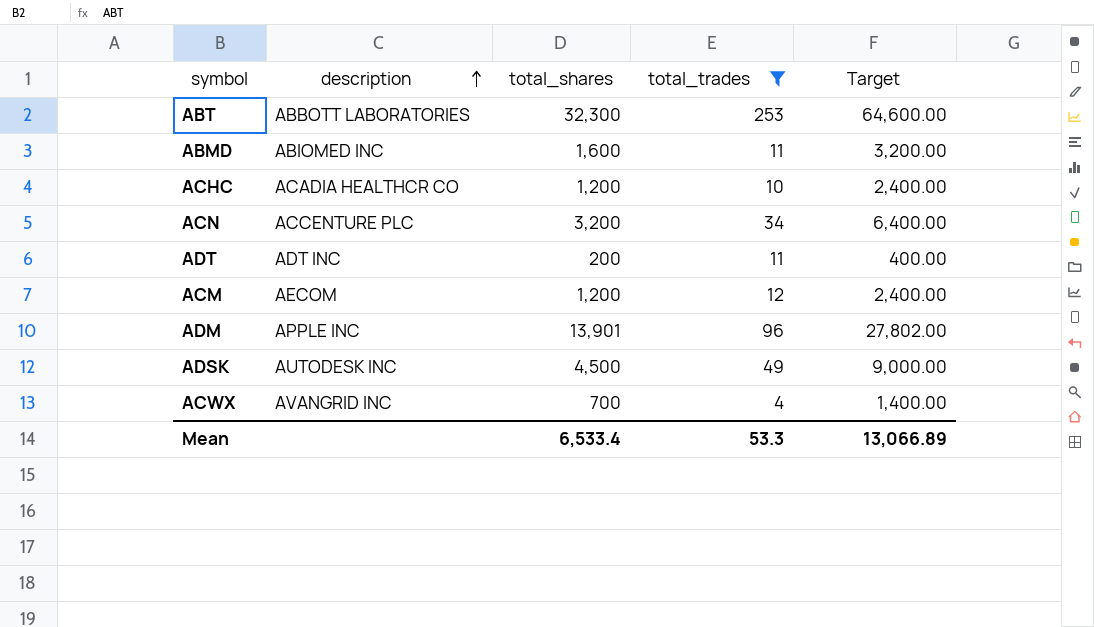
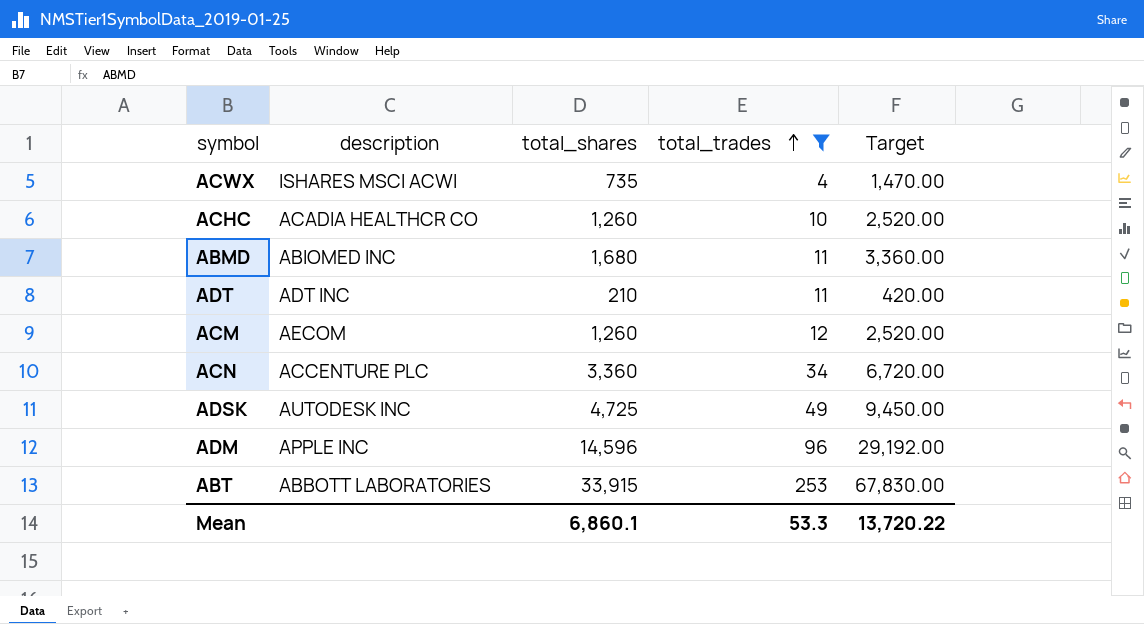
row order: description ascending -> total_trades ascending
ACWX | description: AVANGRID INC -> ISHARES MSCI ACWI
ACWX | total_shares: 700 -> 735
ACWX | Target: 1,400.00 -> 1,470.00
ACHC | total_shares: 1,200 -> 1,260
ACHC | Target: 2,400.00 -> 2,520.00
ABMD | total_shares: 1,600 -> 1,680
ABMD | Target: 3,200.00 -> 3,360.00
ADT | total_shares: 200 -> 210
ADT | Target: 400.00 -> 420.00
ACM | total_shares: 1,200 -> 1,260
ACM | Target: 2,400.00 -> 2,520.00
ACN | total_shares: 3,200 -> 3,360
ACN | Target: 6,400.00 -> 6,720.00
ADSK | total_shares: 4,500 -> 4,725
ADSK | Target: 9,000.00 -> 9,450.00
ADM | total_shares: 13,901 -> 14,596
ADM | Target: 27,802.00 -> 29,192.00
ABT | total_shares: 32,300 -> 33,915
ABT | Target: 64,600.00 -> 67,830.00
Mean | total_shares: 6,533.4 -> 6,860.1
Mean | Target: 13,066.89 -> 13,720.22

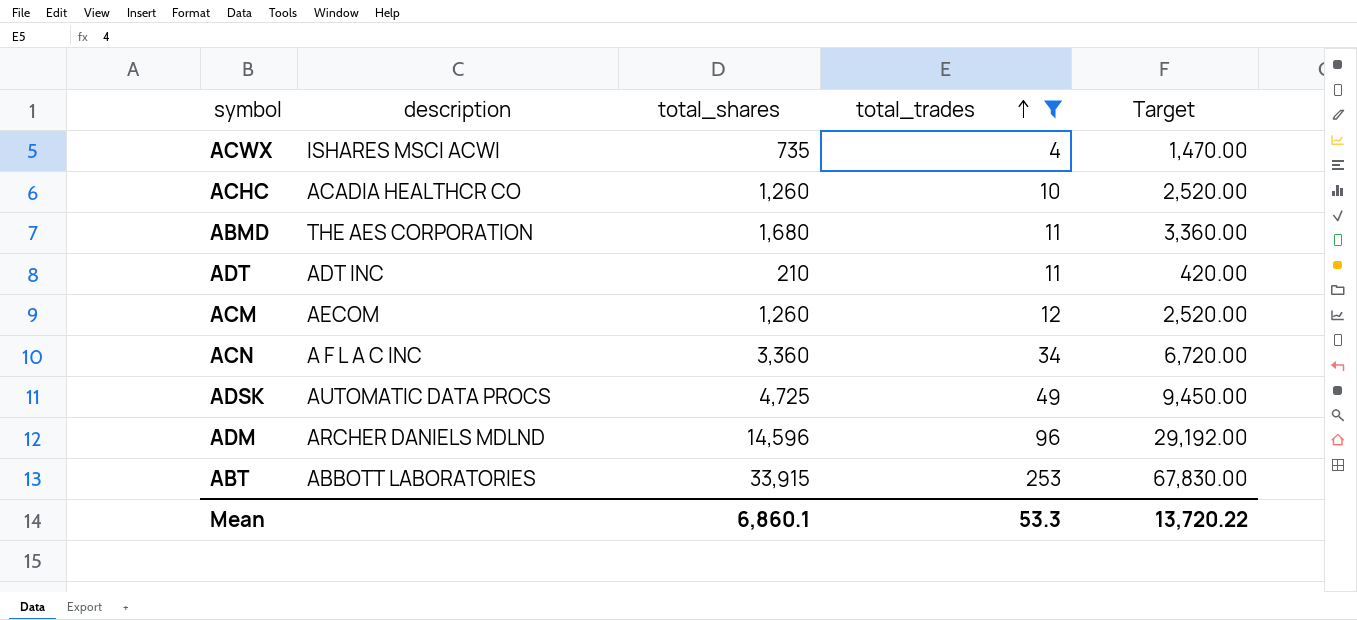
ABMD | description: ABIOMED INC -> THE AES CORPORATION
ACN | description: ACCENTURE PLC -> A F L A C INC
ADSK | description: AUTODESK INC -> AUTOMATIC DATA PROCS
ADM | description: APPLE INC -> ARCHER DANIELS MDLND

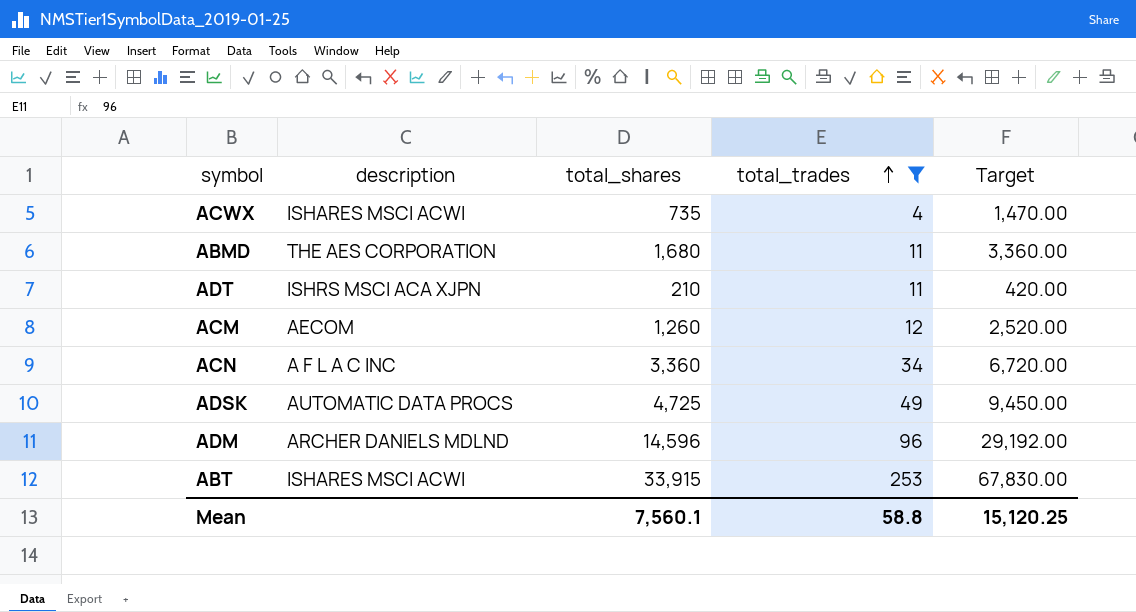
row ACHC: ACADIA HEALTHCR CO | 1,260 | 10 | 2,520.00 -> none
ADT | description: ADT INC -> ISHRS MSCI ACA XJPN
ABT | description: ABBOTT LABORATORIES -> ISHARES MSCI ACWI
Mean | total_shares: 6,860.1 -> 7,560.1
Mean | total_trades: 53.3 -> 58.8
Mean | Target: 13,720.22 -> 15,120.25

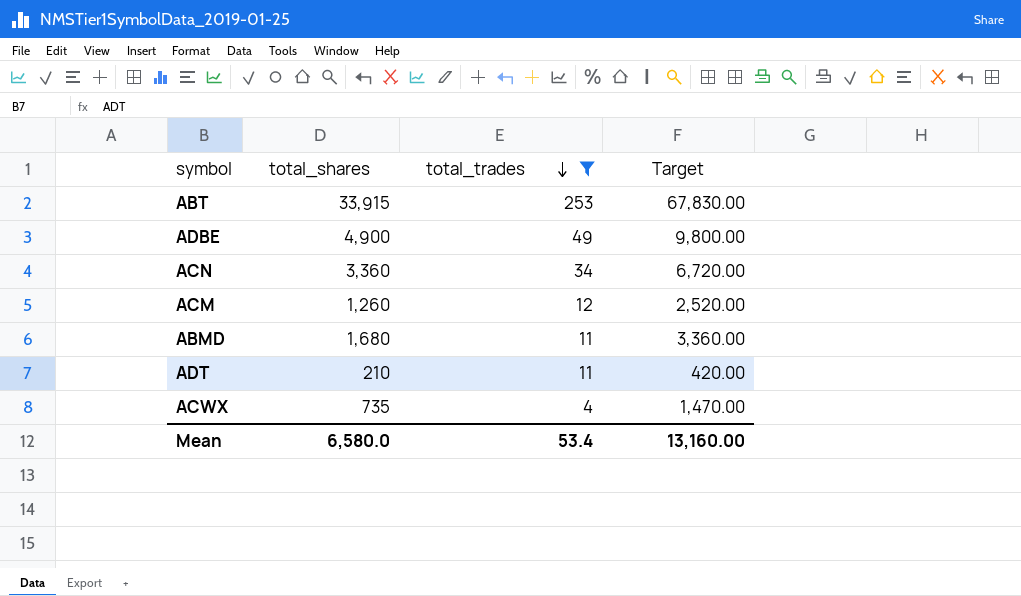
row order: total_trades ascending -> total_trades descending
column description | position: 2 -> none
row ADSK: AUTOMATIC DATA PROCS | 4,725 | 49 | 9,450.00 -> none
row ADM: ARCHER DANIELS MDLND | 14,596 | 96 | 29,192.00 -> none
row ADBE: none -> 4,900 | 49 | 9,800.00
Mean | total_shares: 7,560.1 -> 6,580.0
Mean | total_trades: 58.8 -> 53.4
Mean | Target: 15,120.25 -> 13,160.00

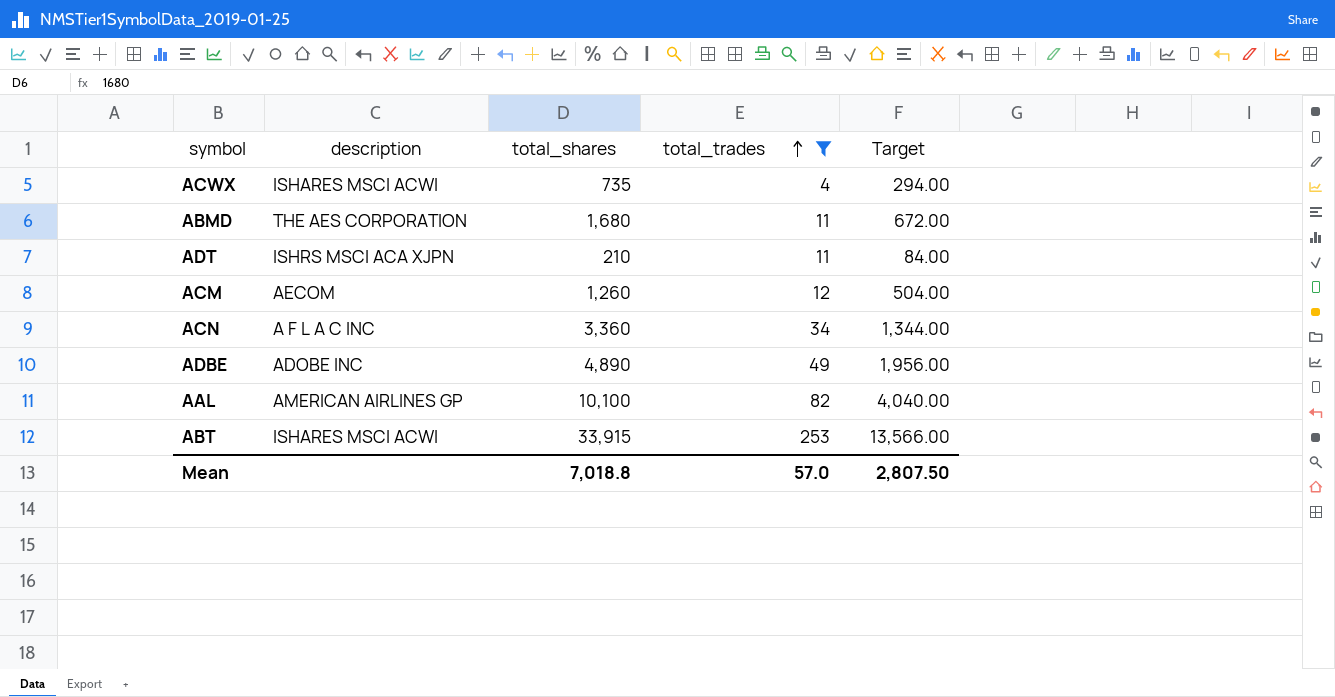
row order: total_trades descending -> total_trades ascending
column description | position: none -> 2
column Target | formula: [total_shares] * 2 -> [total_shares] * 0.4
ADBE | total_shares: 4,900 -> 4,890
row AAL: none -> AMERICAN AIRLINES GP | 10,100 | 82 | 4,040.00
Mean | total_shares: 6,580.0 -> 7,018.8
Mean | total_trades: 53.4 -> 57.0
Mean | Target: 13,160.00 -> 2,807.50

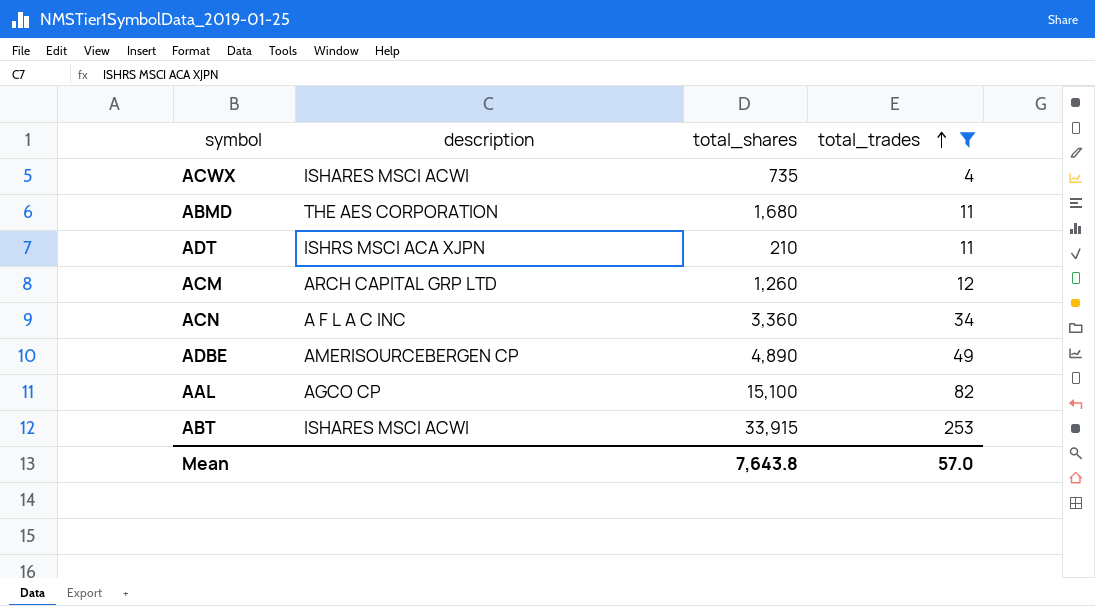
column Target | formula: [total_shares] * 0.4 -> none
ACM | description: AECOM -> ARCH CAPITAL GRP LTD
ADBE | description: ADOBE INC -> AMERISOURCEBERGEN CP
AAL | description: AMERICAN AIRLINES GP -> AGCO CP
AAL | total_shares: 10,100 -> 15,100
Mean | total_shares: 7,018.8 -> 7,643.8

